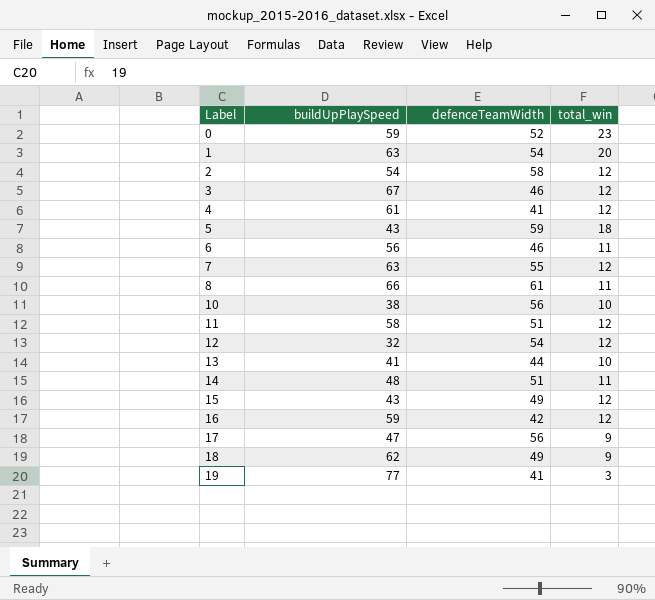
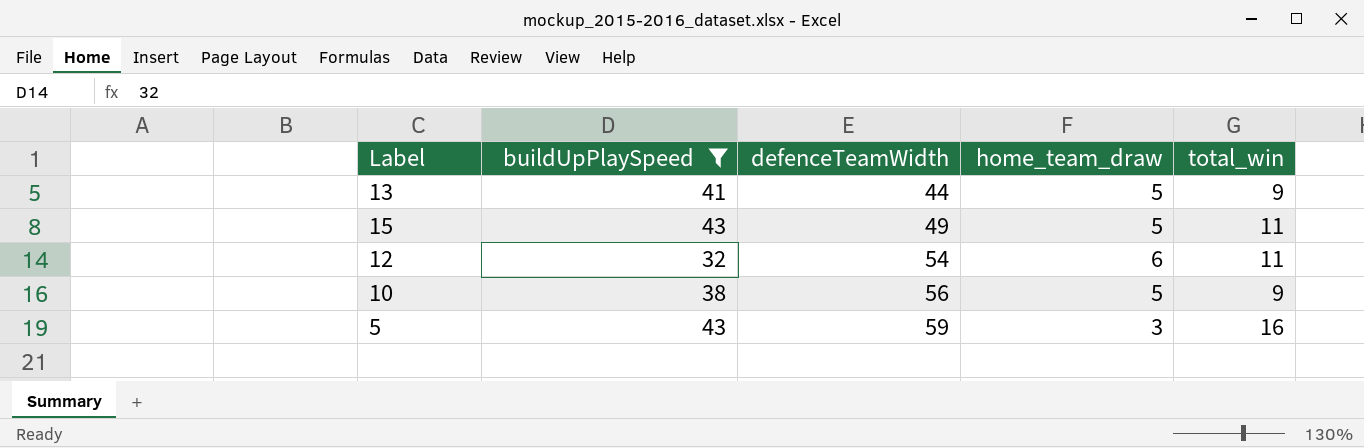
filter: none -> buildUpPlaySpeed <= 43
row order: Label ascending -> defenceTeamWidth ascending
column home_team_draw | position: none -> 4
13 | total_win: 10 -> 9
15 | total_win: 12 -> 11
12 | total_win: 12 -> 11
10 | total_win: 10 -> 9
5 | total_win: 18 -> 16

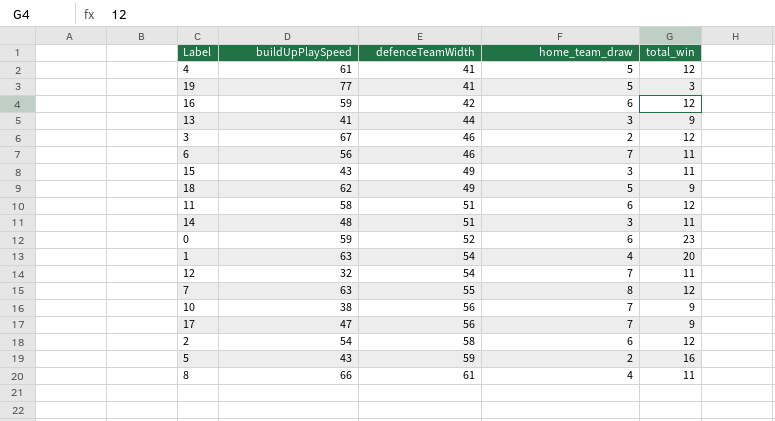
filter: buildUpPlaySpeed <= 43 -> none
13 | home_team_draw: 5 -> 3
15 | home_team_draw: 5 -> 3
12 | home_team_draw: 6 -> 7
10 | home_team_draw: 5 -> 7
5 | home_team_draw: 3 -> 2

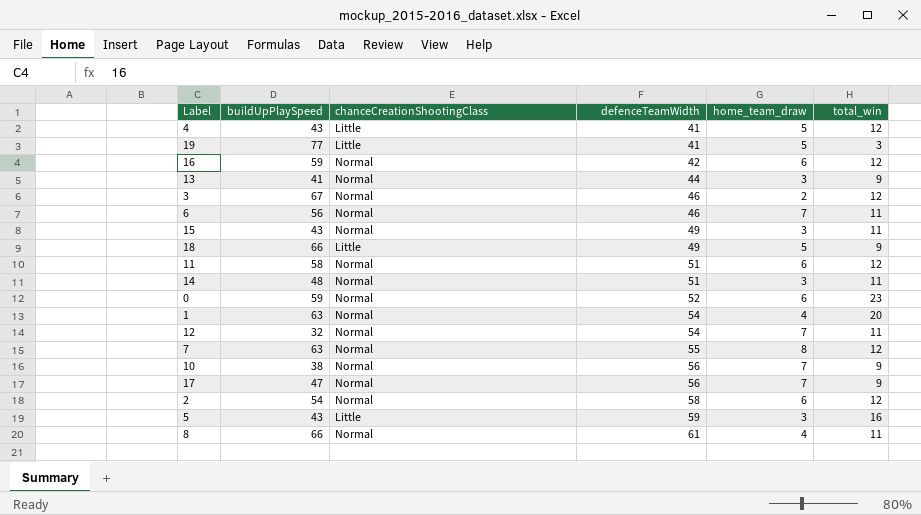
column chanceCreationShootingClass | position: none -> 3
4 | buildUpPlaySpeed: 61 -> 43
18 | buildUpPlaySpeed: 62 -> 66
5 | home_team_draw: 2 -> 3

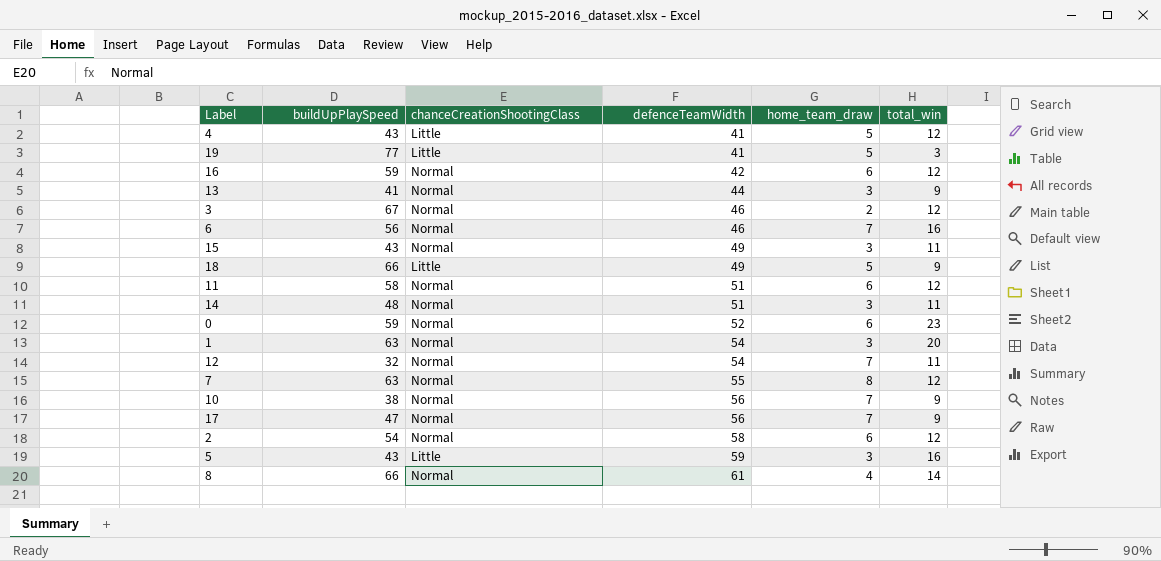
6 | total_win: 11 -> 16
1 | home_team_draw: 4 -> 3
8 | total_win: 11 -> 14

